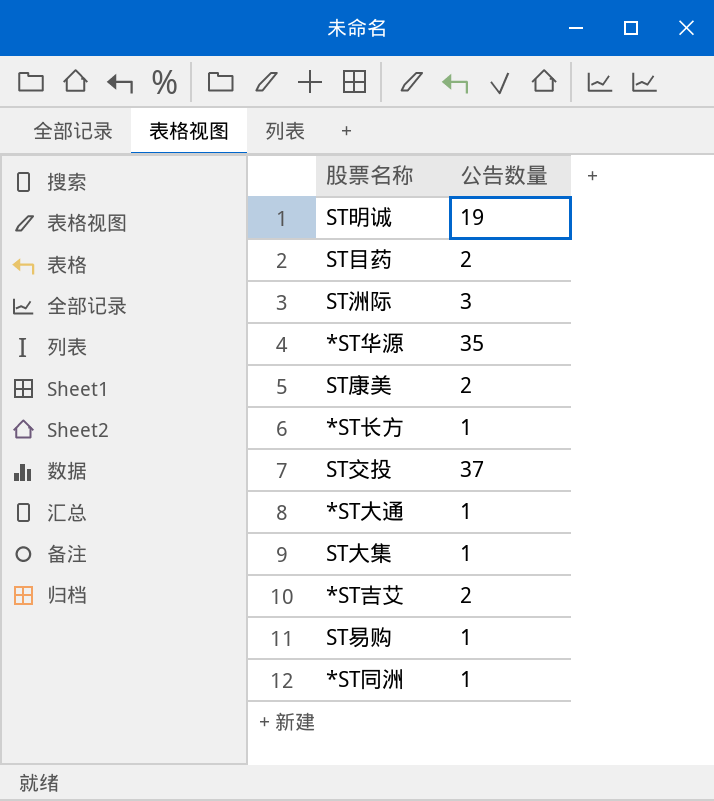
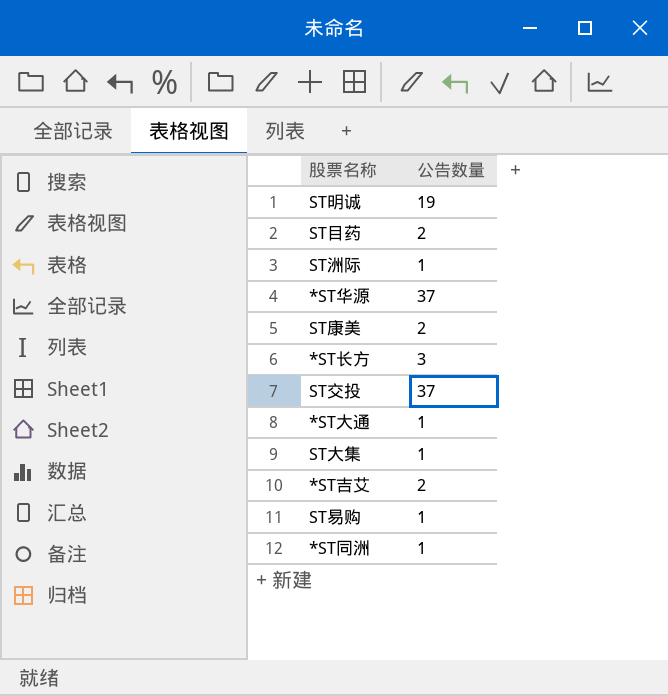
ST洲际 | 公告数量: 3 -> 1
*ST华源 | 公告数量: 35 -> 37
*ST长方 | 公告数量: 1 -> 3

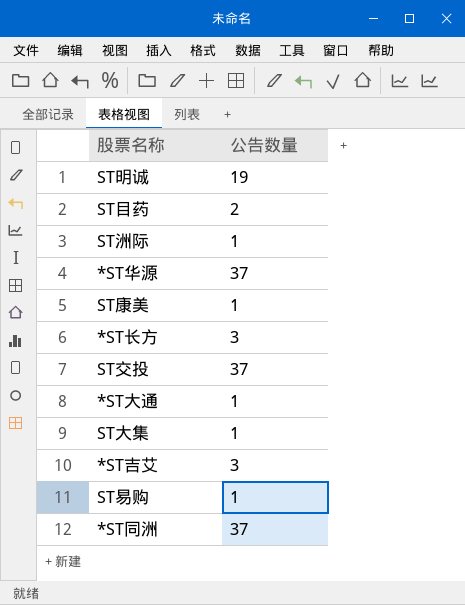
ST康美 | 公告数量: 2 -> 1
*ST吉艾 | 公告数量: 2 -> 3
*ST同洲 | 公告数量: 1 -> 37

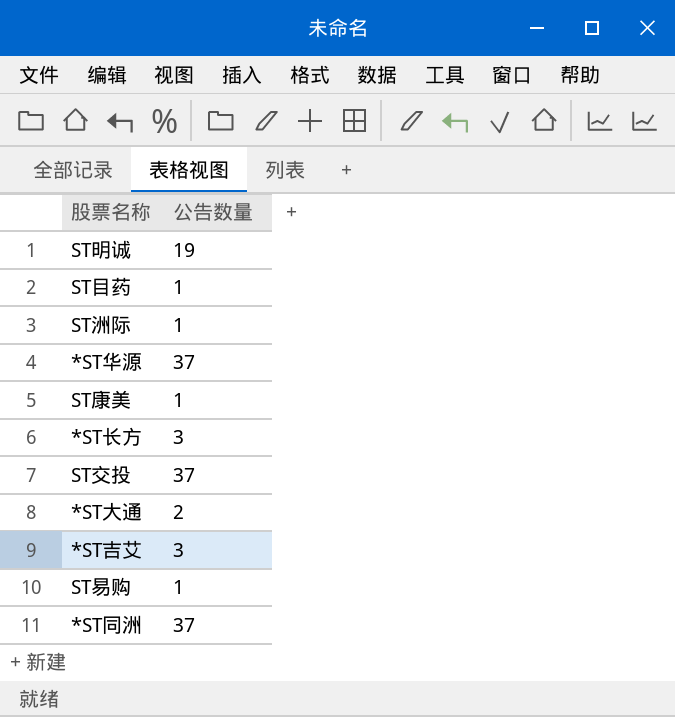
row ST大集: 1 -> none
ST目药 | 公告数量: 2 -> 1
*ST大通 | 公告数量: 1 -> 2

